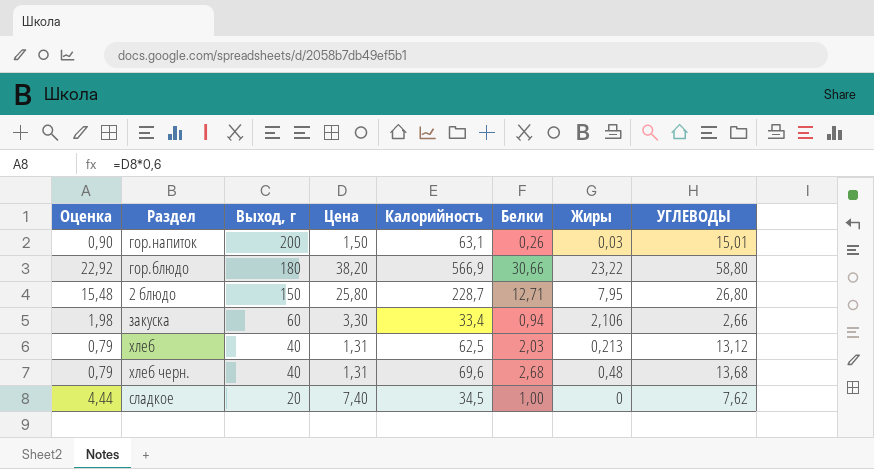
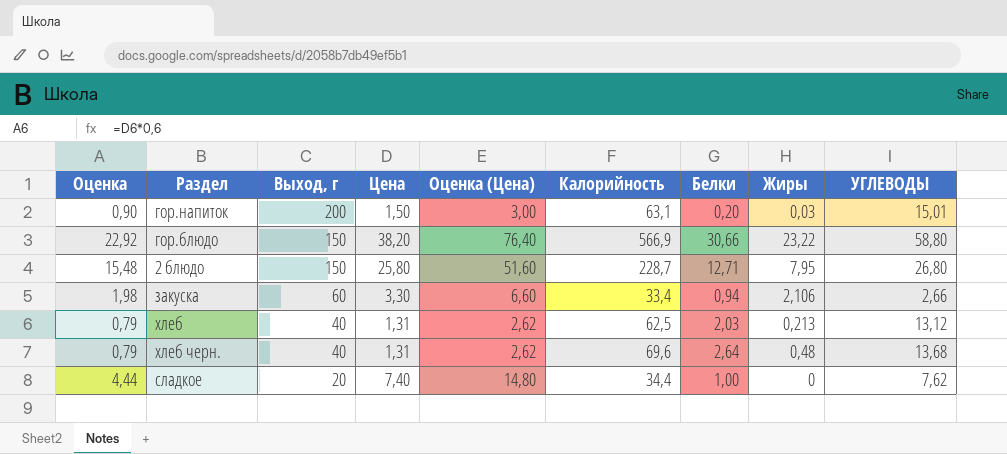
column Оценка (Цена) | formula: none -> [Цена] * 2
гор.напиток | Белки: 0,26 -> 0,20
гор.блюдо | Выход, г: 180 -> 150
хлеб черн. | Белки: 2,68 -> 2,64
сладкое | Калорийность: 34,5 -> 34,4

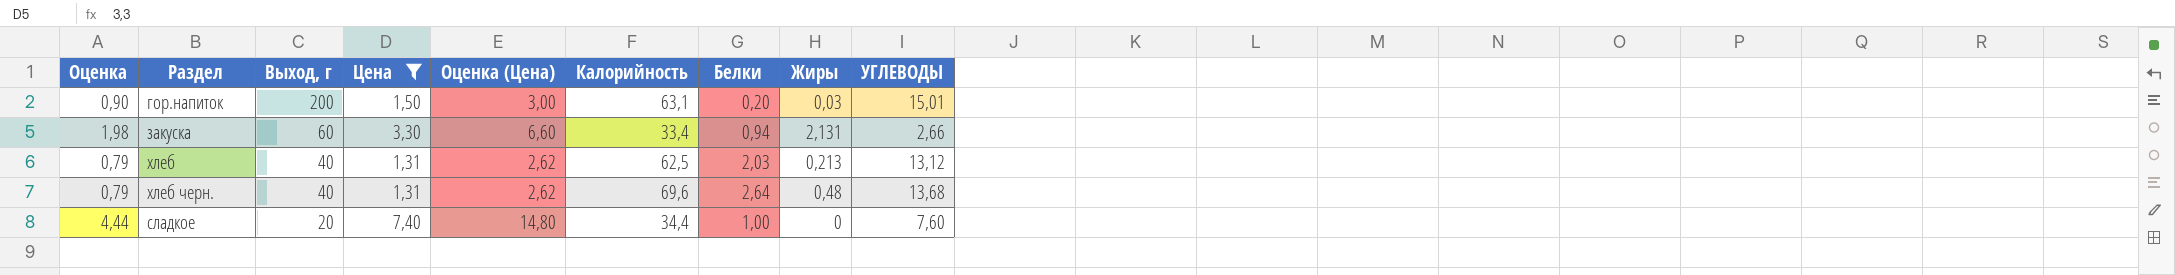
filter: none -> Цена <= 7,40
закуска | Жиры: 2,106 -> 2,131
сладкое | УГЛЕВОДЫ: 7,62 -> 7,60

